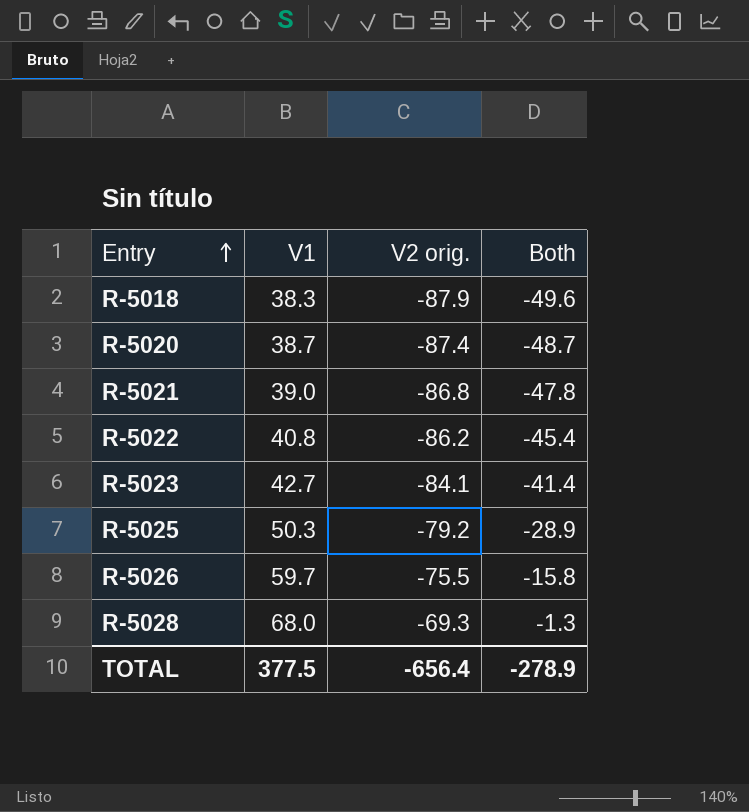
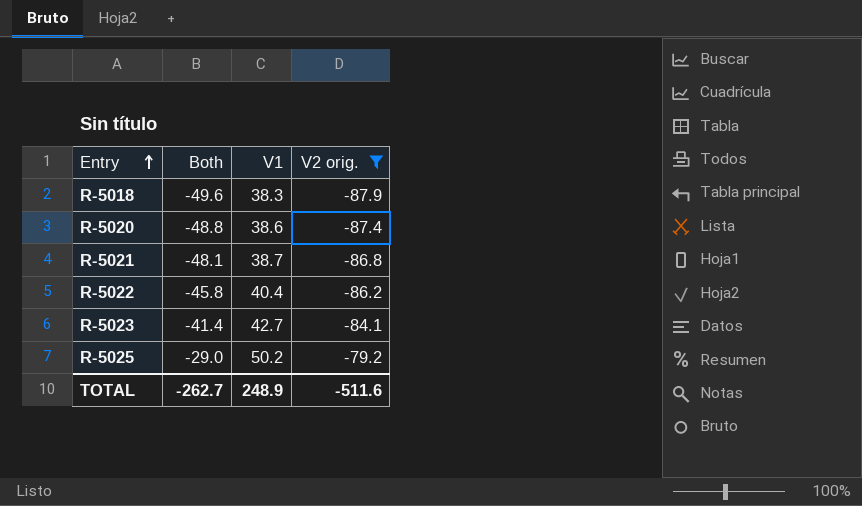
filter: none -> V2 orig. <= -79.2
column Both | position: 4 -> 2
R-5020 | Both: -48.7 -> -48.8
R-5020 | V1: 38.7 -> 38.6
R-5021 | Both: -47.8 -> -48.1
R-5021 | V1: 39.0 -> 38.7
R-5022 | Both: -45.4 -> -45.8
R-5022 | V1: 40.8 -> 40.4
R-5025 | Both: -28.9 -> -29.0
R-5025 | V1: 50.3 -> 50.2
TOTAL | Both: -278.9 -> -262.7
TOTAL | V1: 377.5 -> 248.9
TOTAL | V2 orig.: -656.4 -> -511.6

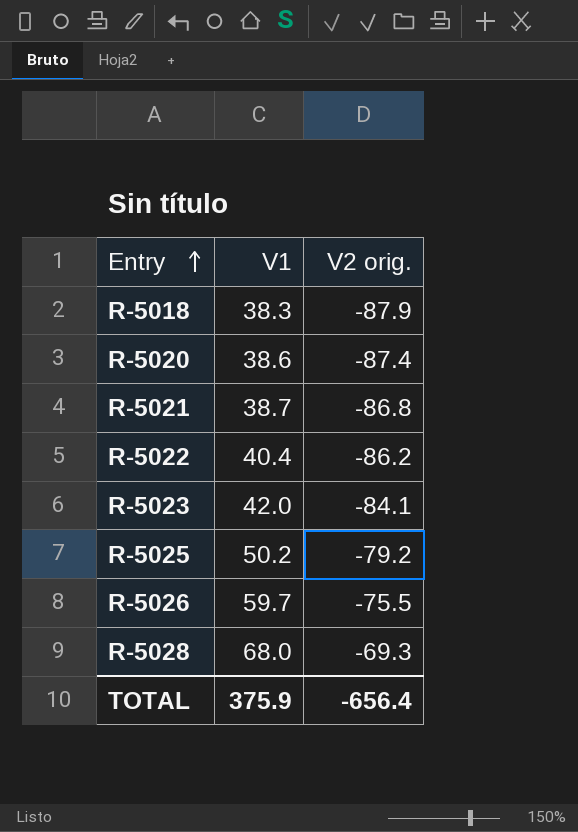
filter: V2 orig. <= -79.2 -> none
column Both | formula: [V1] + [V2 orig.] -> none
R-5023 | V1: 42.7 -> 42.0
TOTAL | V1: 248.9 -> 375.9
TOTAL | V2 orig.: -511.6 -> -656.4

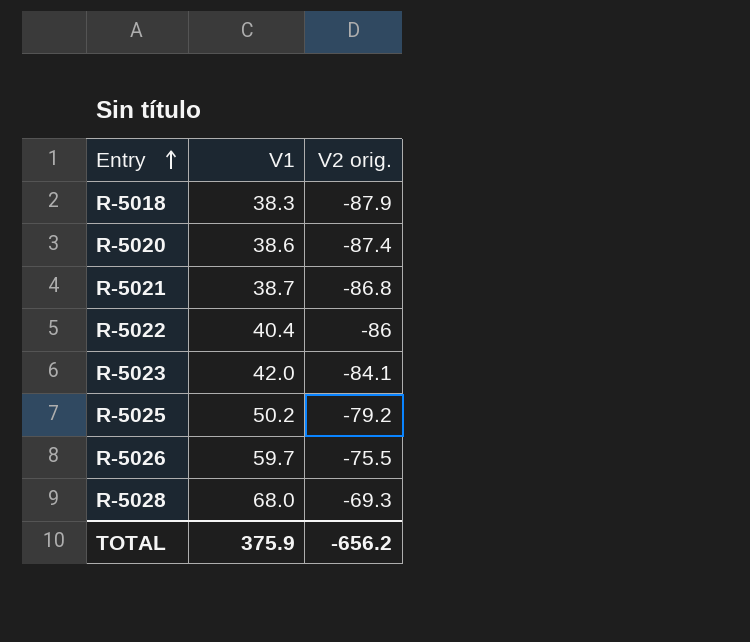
R-5022 | V2 orig.: -86.2 -> -86
TOTAL | V2 orig.: -656.4 -> -656.2

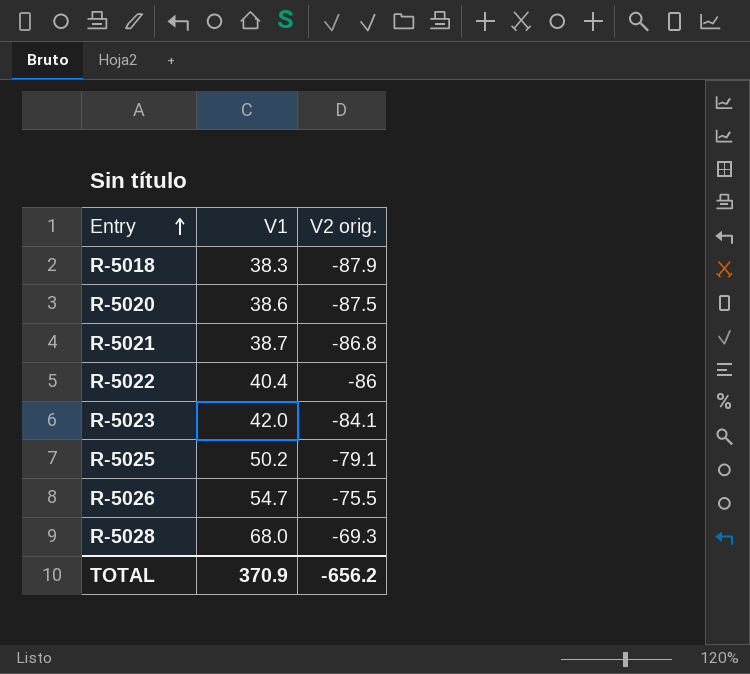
R-5020 | V2 orig.: -87.4 -> -87.5
R-5025 | V2 orig.: -79.2 -> -79.1
R-5026 | V1: 59.7 -> 54.7
TOTAL | V1: 375.9 -> 370.9

